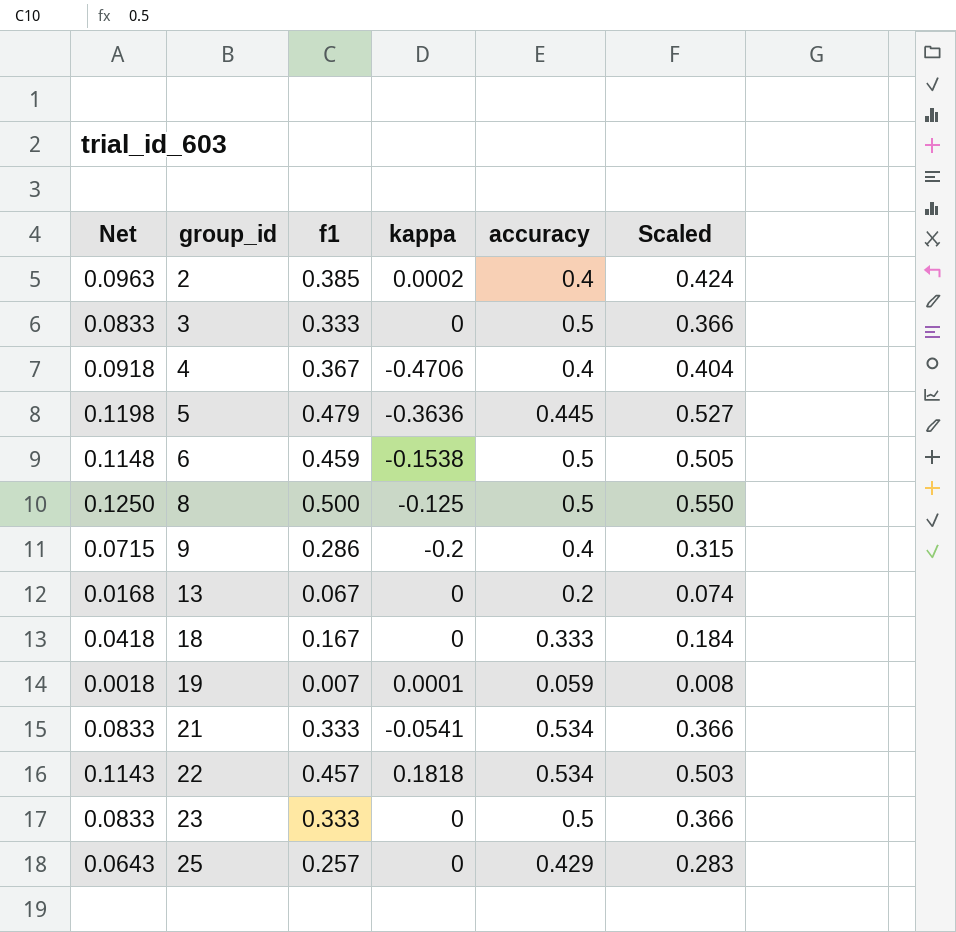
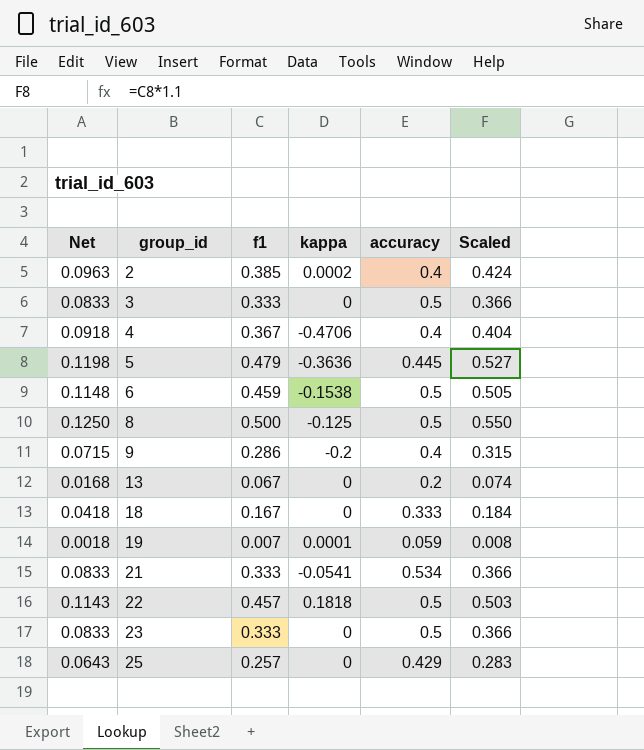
22 | accuracy: 0.534 -> 0.5

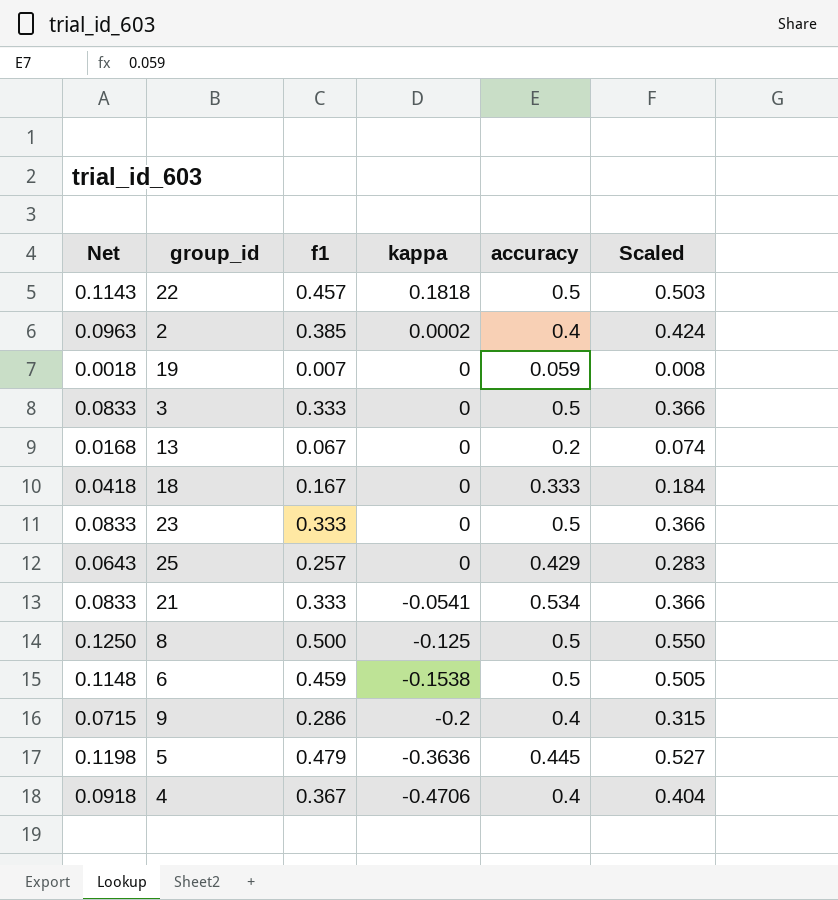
row order: group_id ascending -> kappa descending
19 | kappa: 0.0001 -> 0

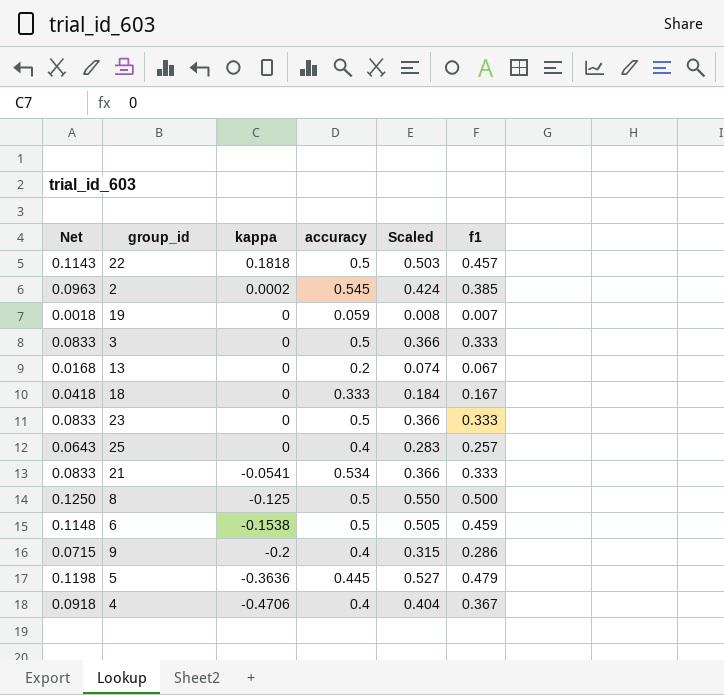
column f1 | position: 3 -> 6
2 | accuracy: 0.4 -> 0.545
25 | accuracy: 0.429 -> 0.4

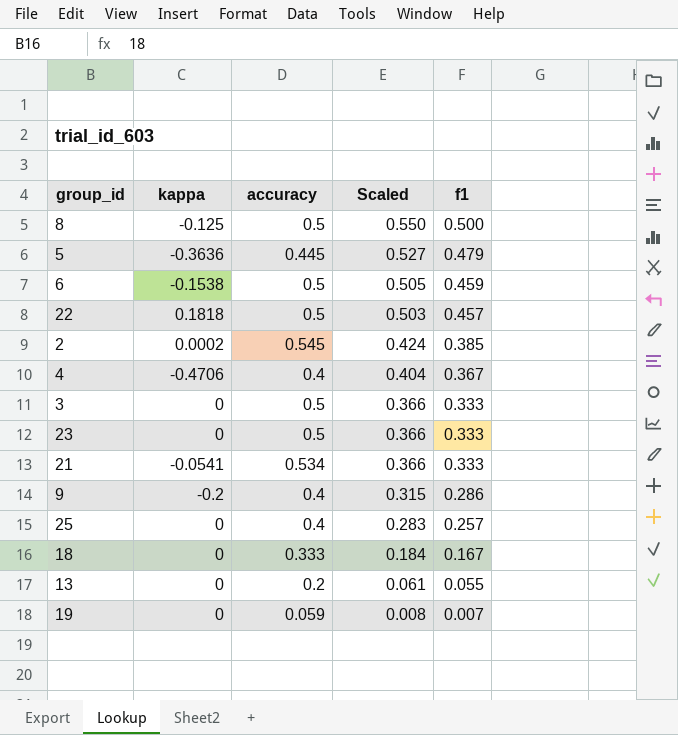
row order: kappa descending -> Scaled descending
column Net | formula: [f1] * 0.25 -> none
13 | Scaled: 0.074 -> 0.061
13 | f1: 0.067 -> 0.055

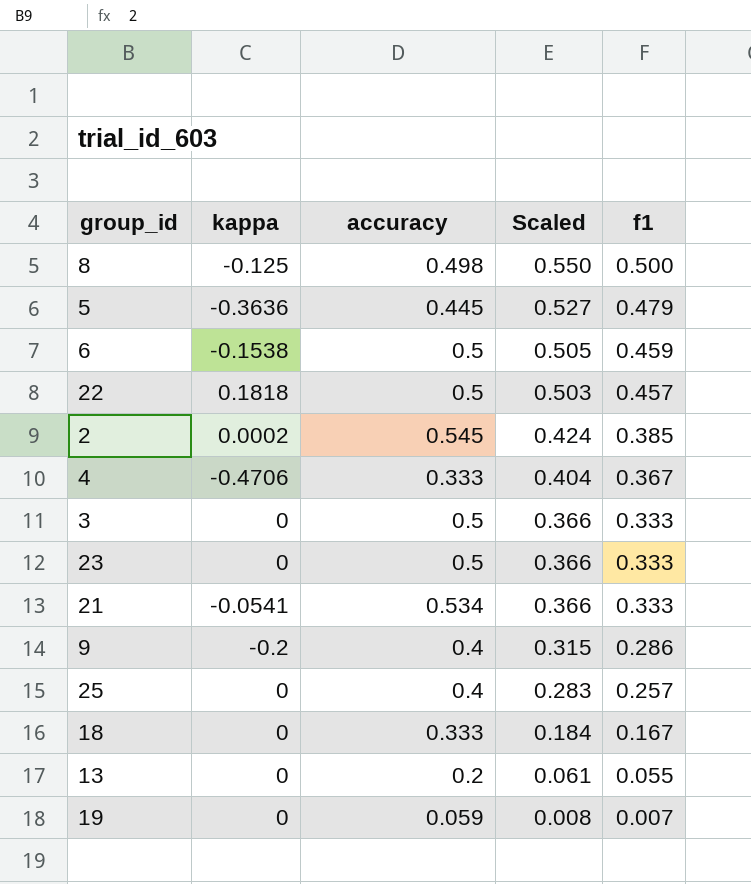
8 | accuracy: 0.5 -> 0.498
4 | accuracy: 0.4 -> 0.333

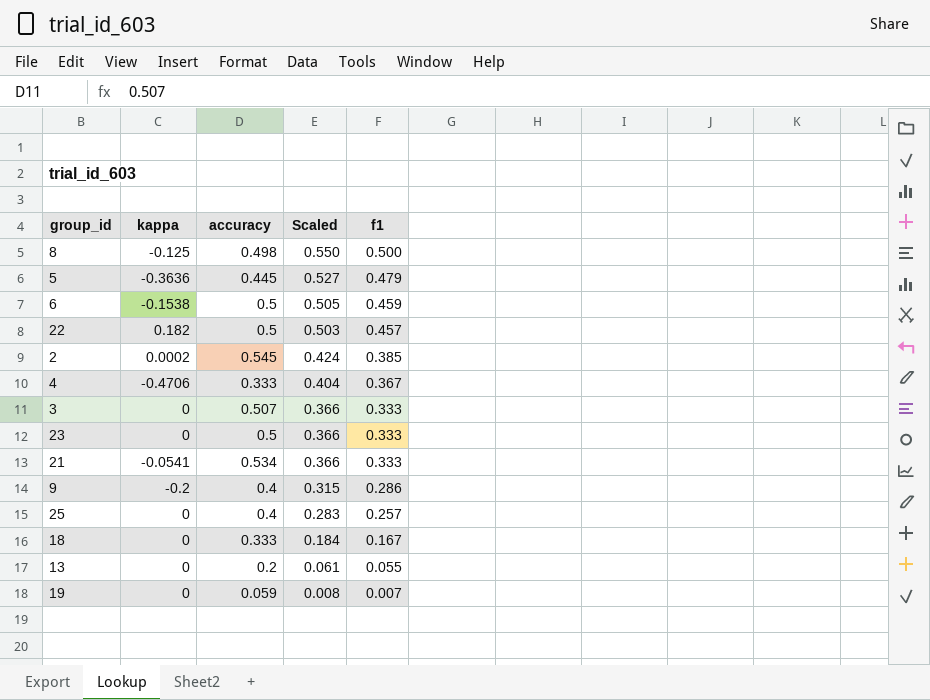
22 | kappa: 0.1818 -> 0.182
3 | accuracy: 0.5 -> 0.507

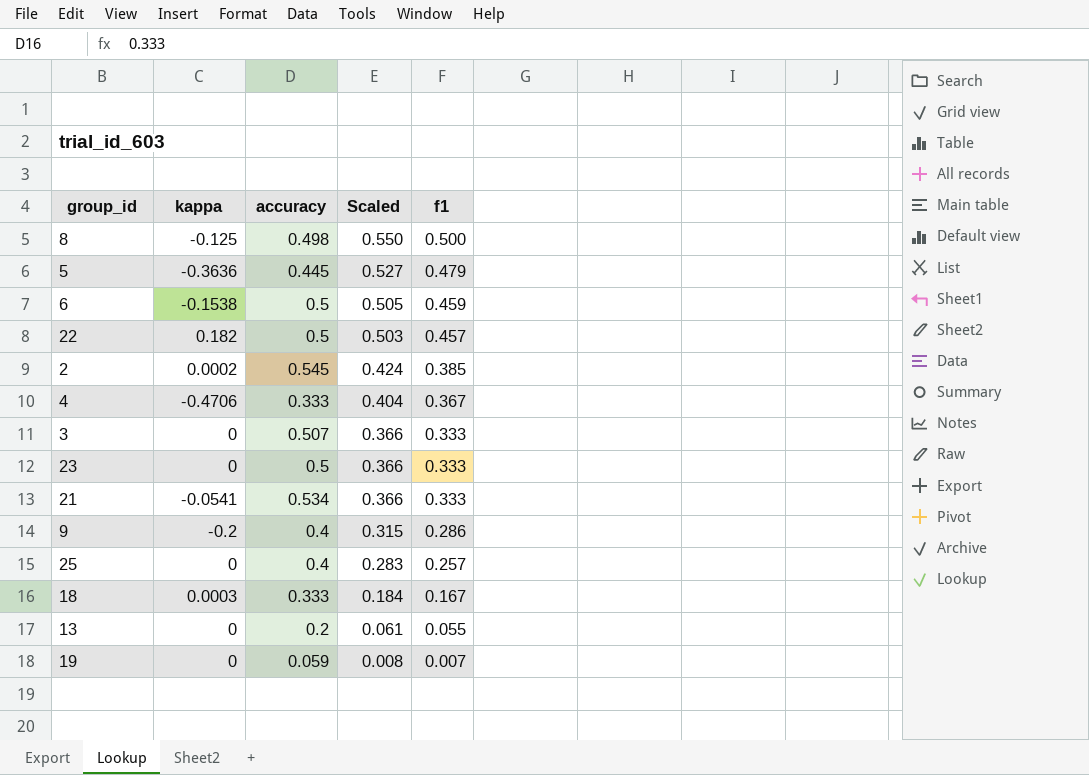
18 | kappa: 0 -> 0.0003

